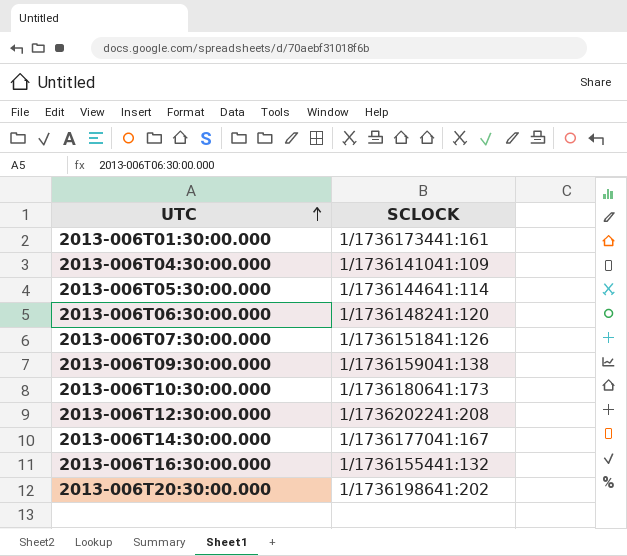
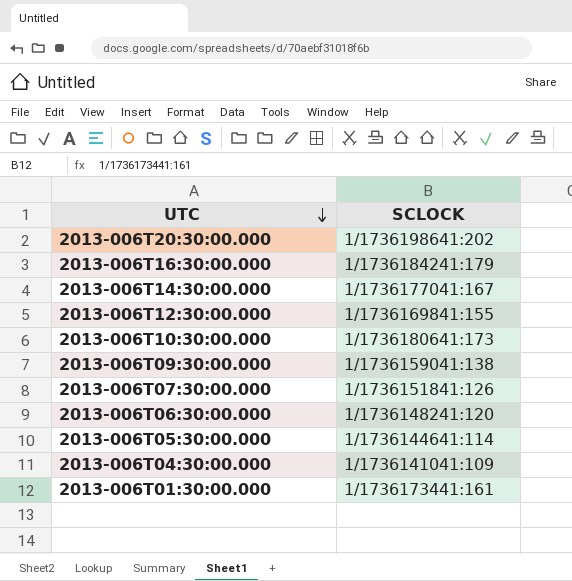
row order: UTC ascending -> UTC descending
2013-006T16:30:00.000 | SCLOCK: 1/1736155441:132 -> 1/1736184241:179
2013-006T12:30:00.000 | SCLOCK: 1/1736202241:208 -> 1/1736169841:155

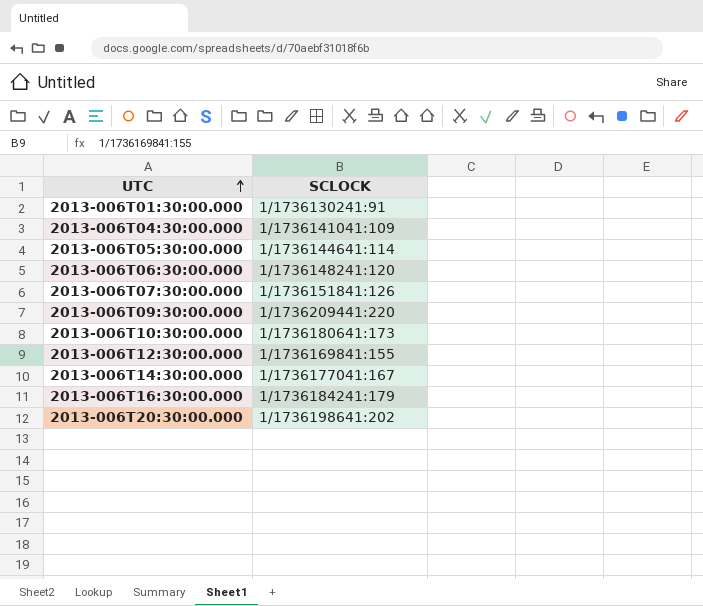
row order: UTC descending -> UTC ascending
2013-006T01:30:00.000 | SCLOCK: 1/1736173441:161 -> 1/1736130241:91
2013-006T09:30:00.000 | SCLOCK: 1/1736159041:138 -> 1/1736209441:220

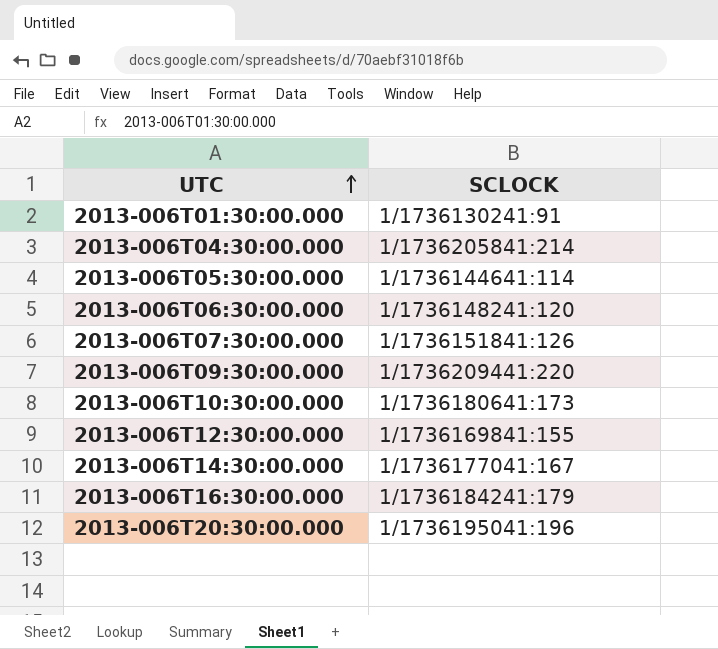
2013-006T04:30:00.000 | SCLOCK: 1/1736141041:109 -> 1/1736205841:214
2013-006T20:30:00.000 | SCLOCK: 1/1736198641:202 -> 1/1736195041:196

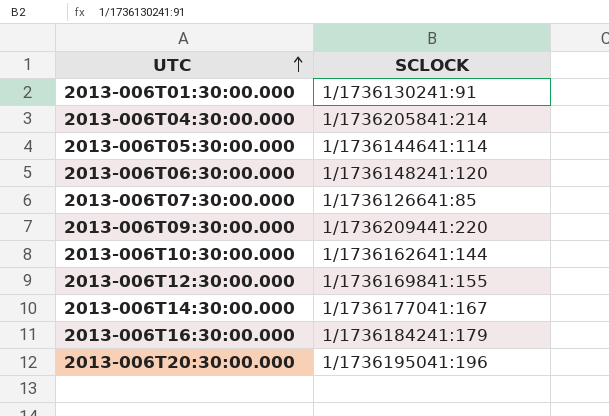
2013-006T07:30:00.000 | SCLOCK: 1/1736151841:126 -> 1/1736126641:85
2013-006T10:30:00.000 | SCLOCK: 1/1736180641:173 -> 1/1736162641:144

